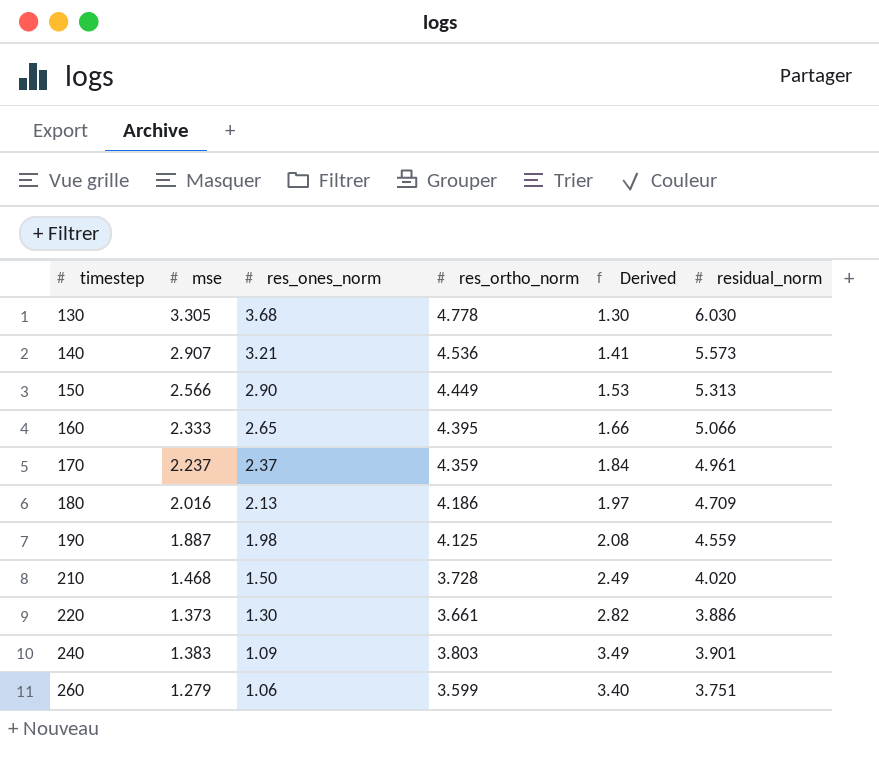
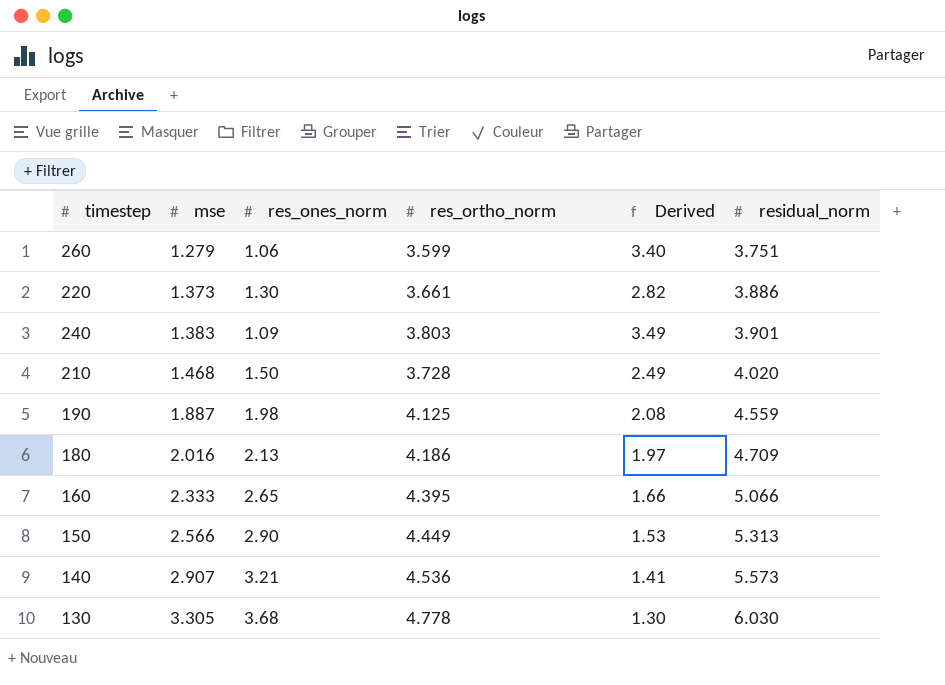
row order: timestep ascending -> mse ascending
row 170: 2.237 | 2.37 | 4.359 | 1.84 | 4.961 -> none

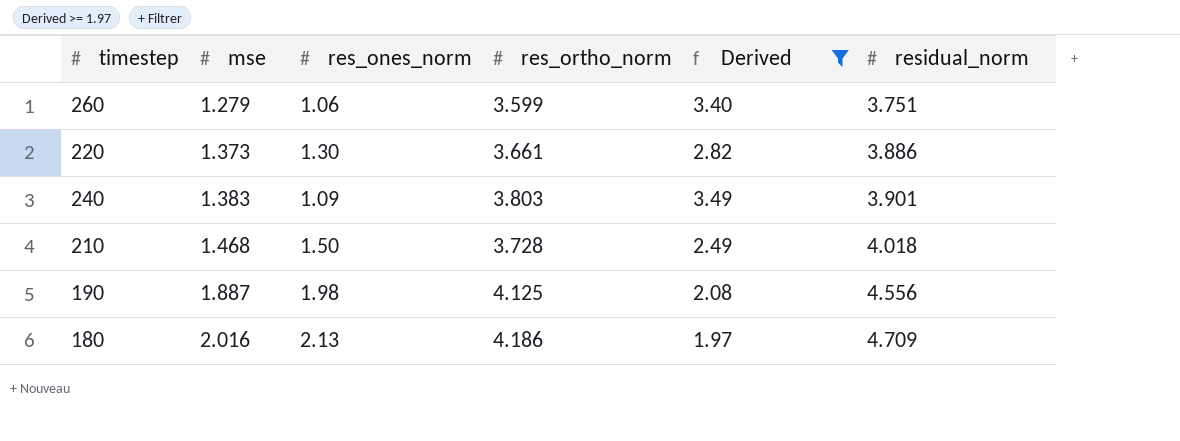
filter: none -> Derived >= 1.97
210 | residual_norm: 4.020 -> 4.018
190 | residual_norm: 4.559 -> 4.556

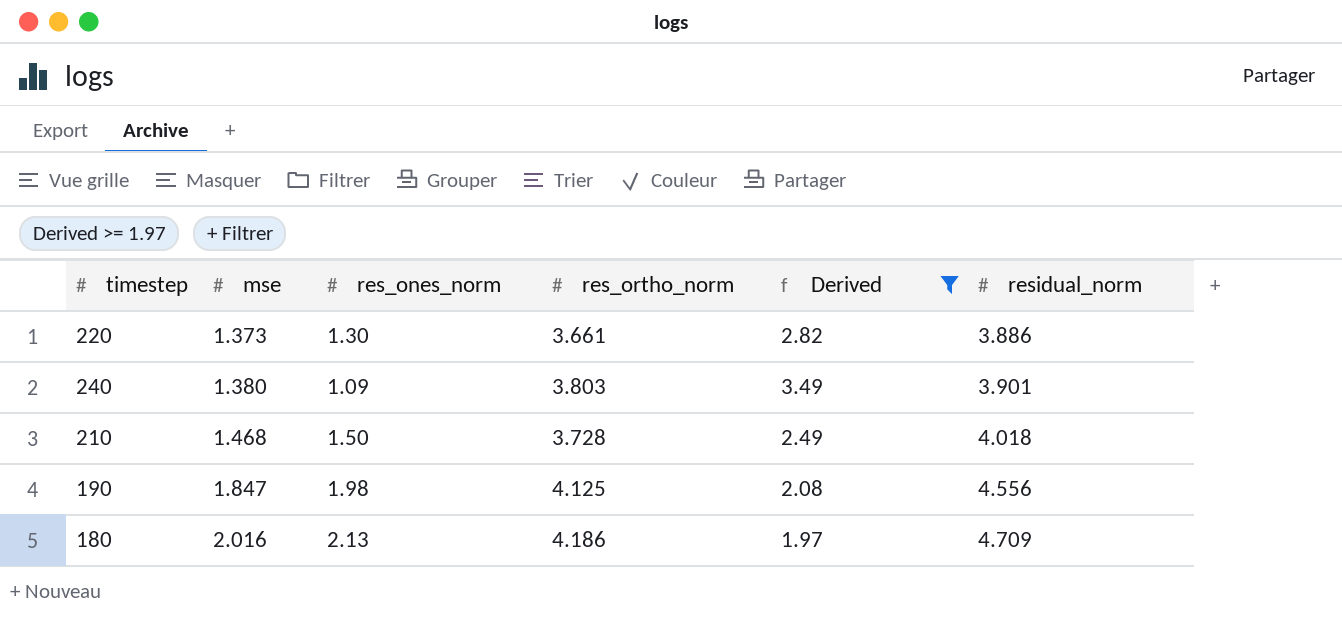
row 260: 1.279 | 1.06 | 3.599 | 3.40 | 3.751 -> none
240 | mse: 1.383 -> 1.380
190 | mse: 1.887 -> 1.847

